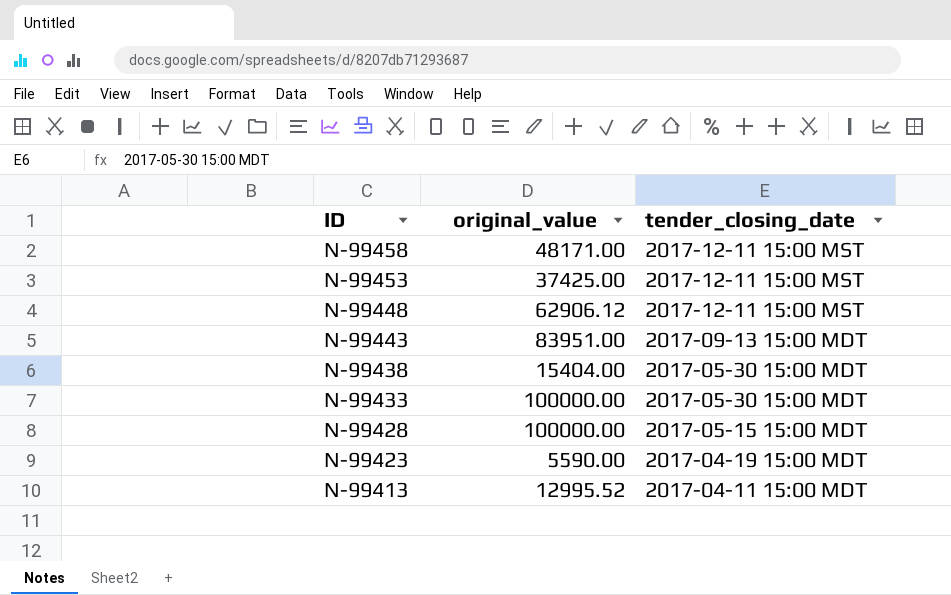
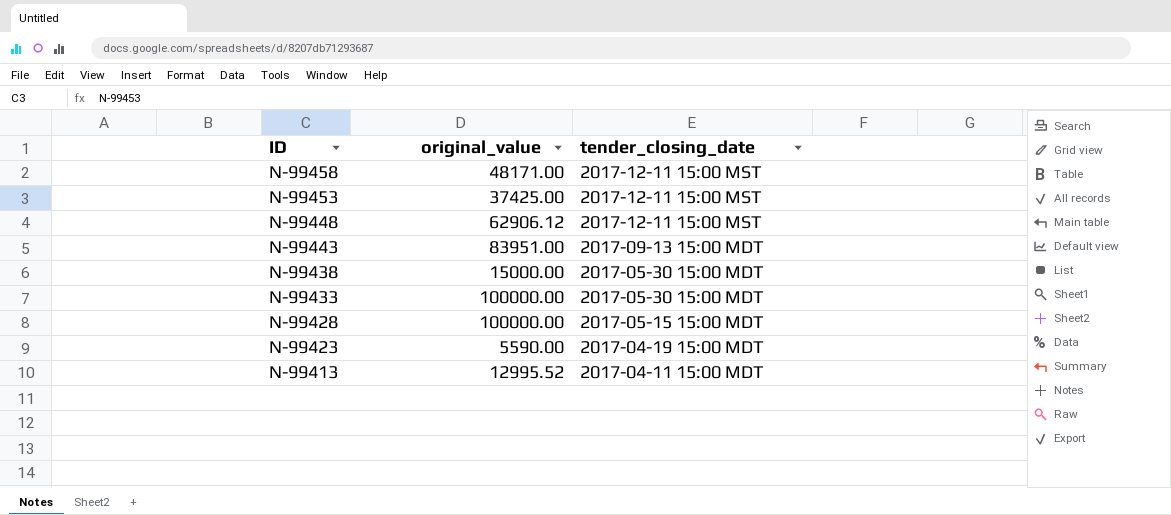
N-99438 | original_value: 15404.00 -> 15000.00

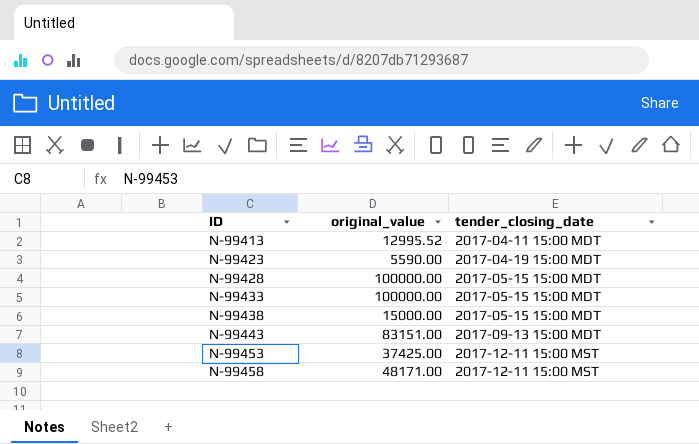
row order: ID descending -> ID ascending
row N-99448: 62906.12 | 2017-12-11 15:00 MST -> none
N-99433 | tender_closing_date: 2017-05-30 15:00 MDT -> 2017-05-15 15:00 MDT
N-99438 | tender_closing_date: 2017-05-30 15:00 MDT -> 2017-05-15 15:00 MDT
N-99443 | original_value: 83951.00 -> 83151.00

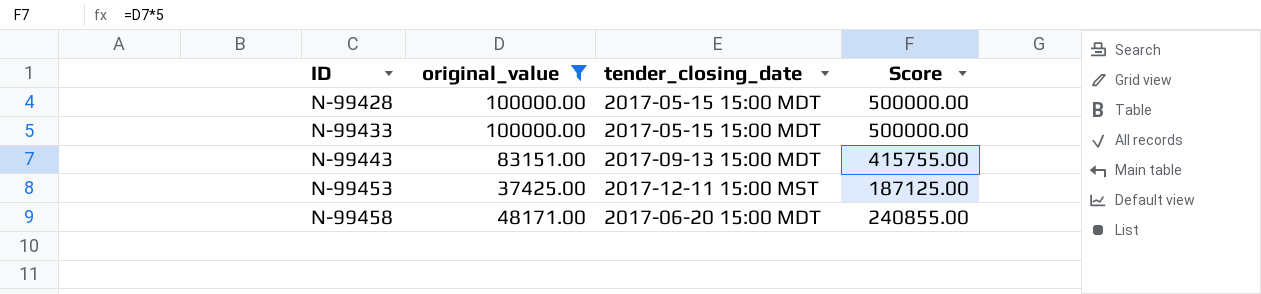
filter: none -> original_value >= 37425.00
column Score | formula: none -> [original_value] * 5
N-99458 | tender_closing_date: 2017-12-11 15:00 MST -> 2017-06-20 15:00 MDT

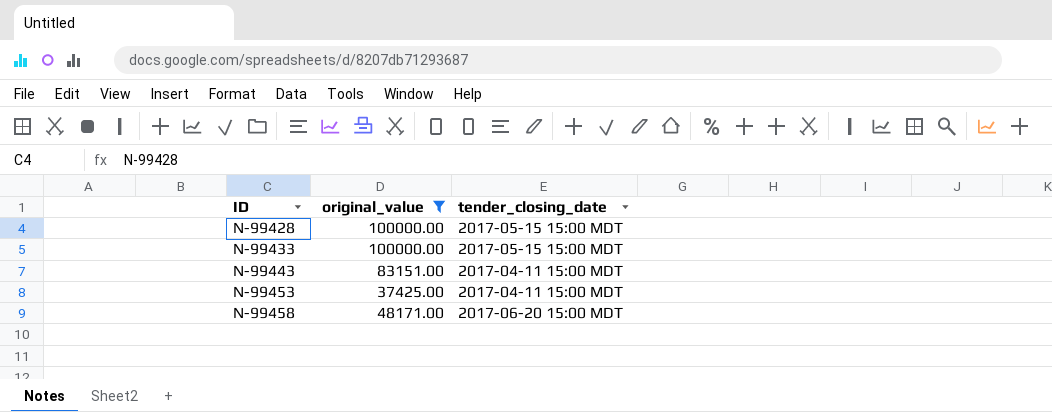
column Score | formula: [original_value] * 5 -> none
N-99443 | tender_closing_date: 2017-09-13 15:00 MDT -> 2017-04-11 15:00 MDT
N-99453 | tender_closing_date: 2017-12-11 15:00 MST -> 2017-04-11 15:00 MDT

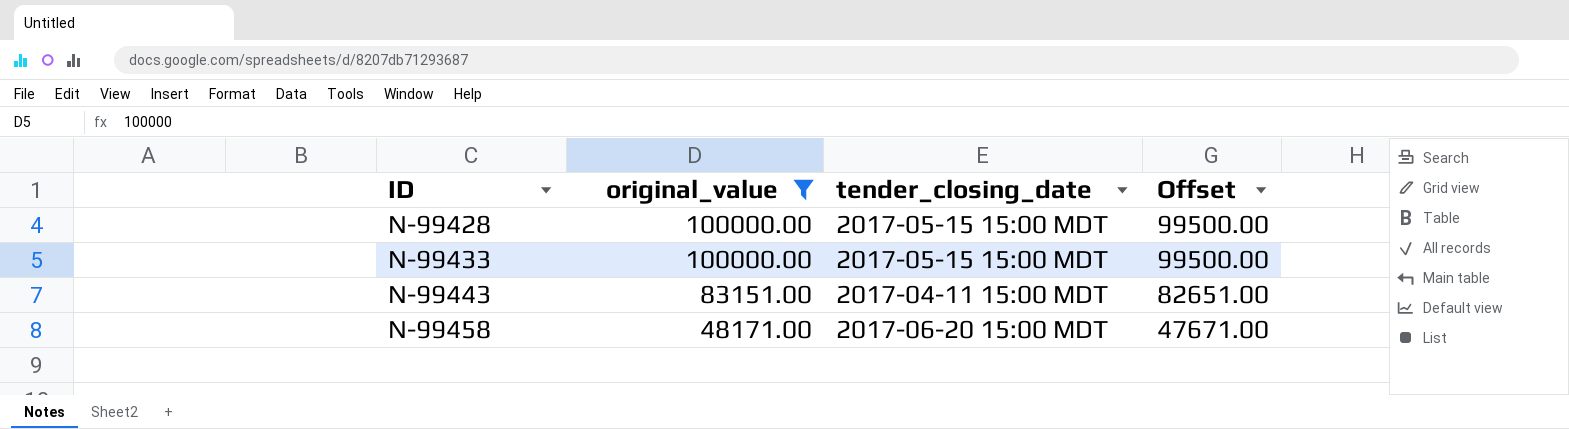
column Offset | formula: none -> [original_value] - 500
row N-99453: 37425.00 | 2017-04-11 15:00 MDT -> none

